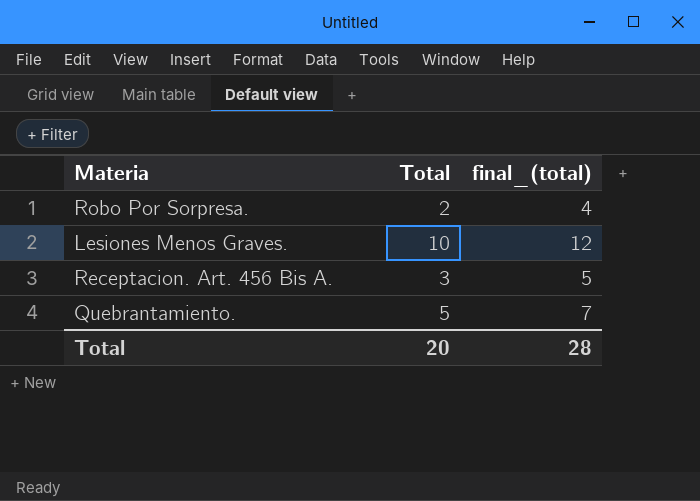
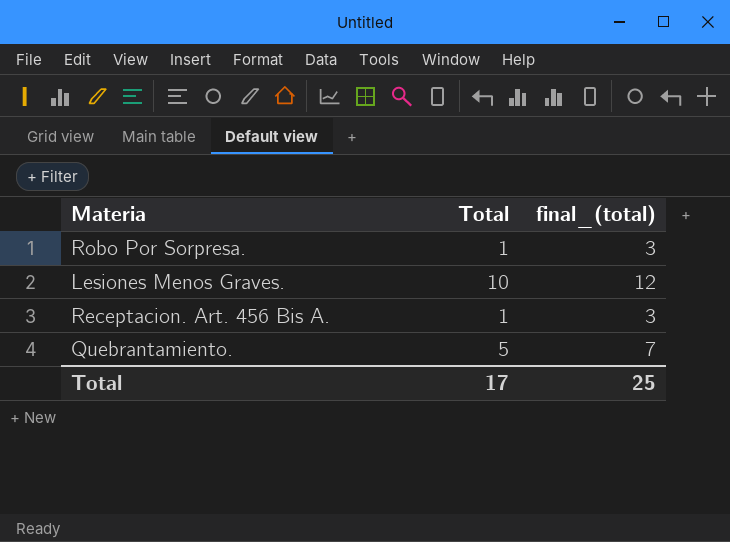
Robo Por Sorpresa. | Total: 2 -> 1
Robo Por Sorpresa. | final_(total): 4 -> 3
Receptacion. Art. 456 Bis A. | Total: 3 -> 1
Receptacion. Art. 456 Bis A. | final_(total): 5 -> 3
Total | Total: 20 -> 17
Total | final_(total): 28 -> 25

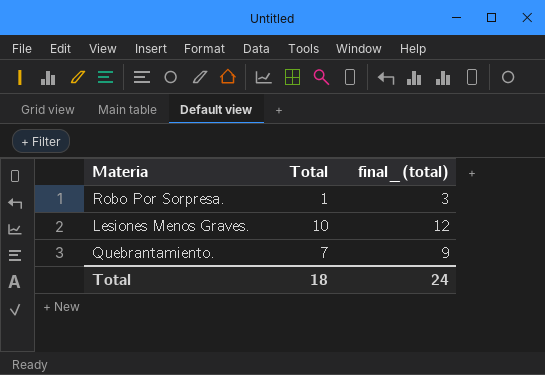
row Receptacion. Art. 456 Bis A.: 1 | 3 -> none
Quebrantamiento. | Total: 5 -> 7
Quebrantamiento. | final_(total): 7 -> 9
Total | Total: 17 -> 18
Total | final_(total): 25 -> 24

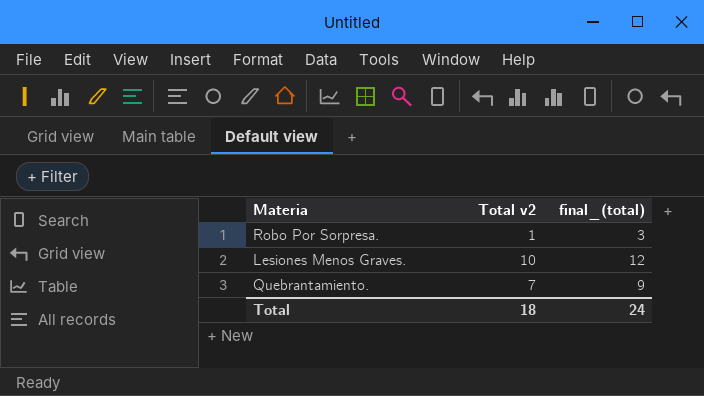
column name: Total -> Total v2

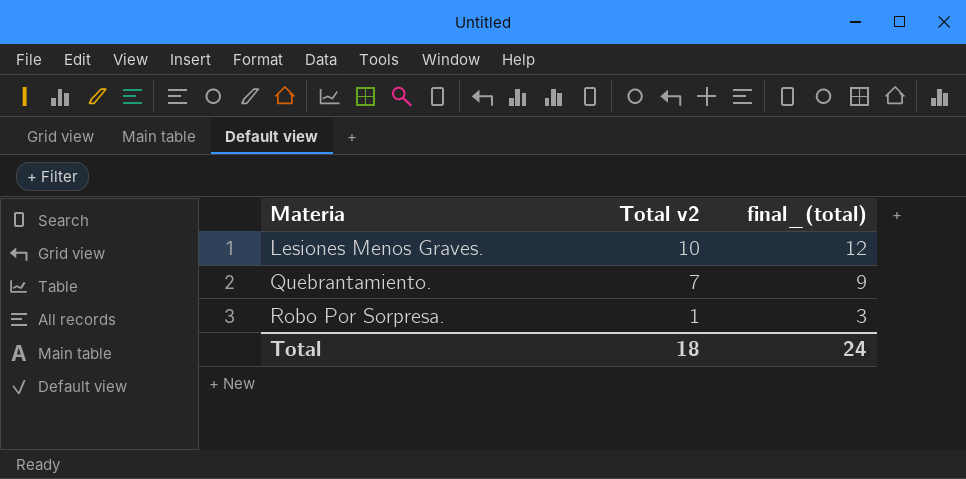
row order: none -> Materia ascending

